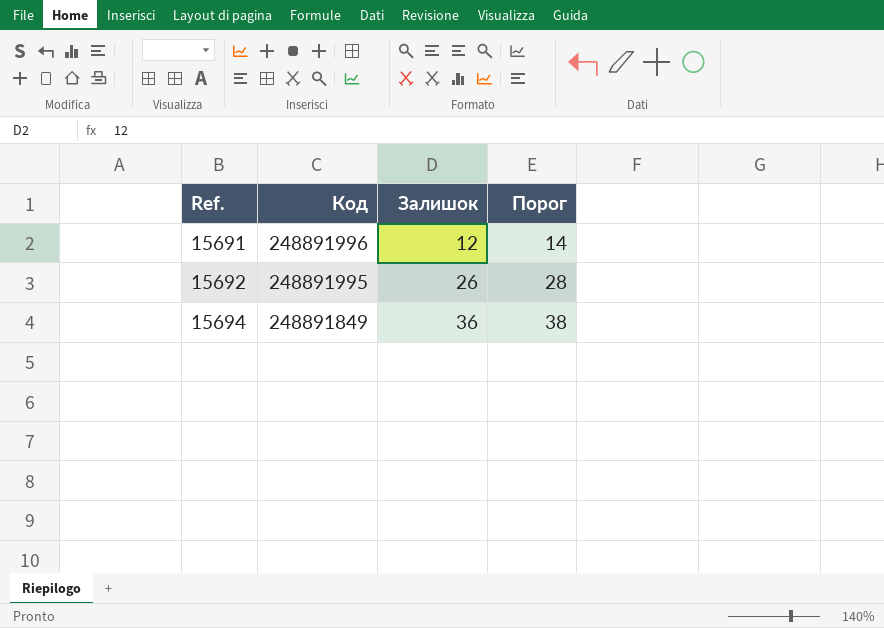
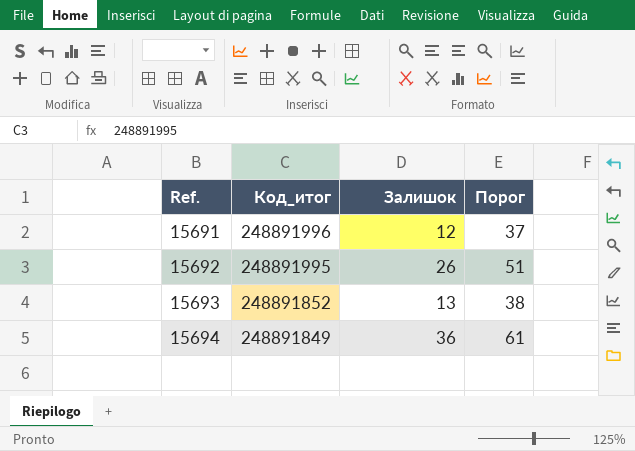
column name: Код -> Код_итог
column Порог | formula: [Залишок] + 2 -> [Залишок] + 25
row 15693: none -> 248891852 | 13 | 38

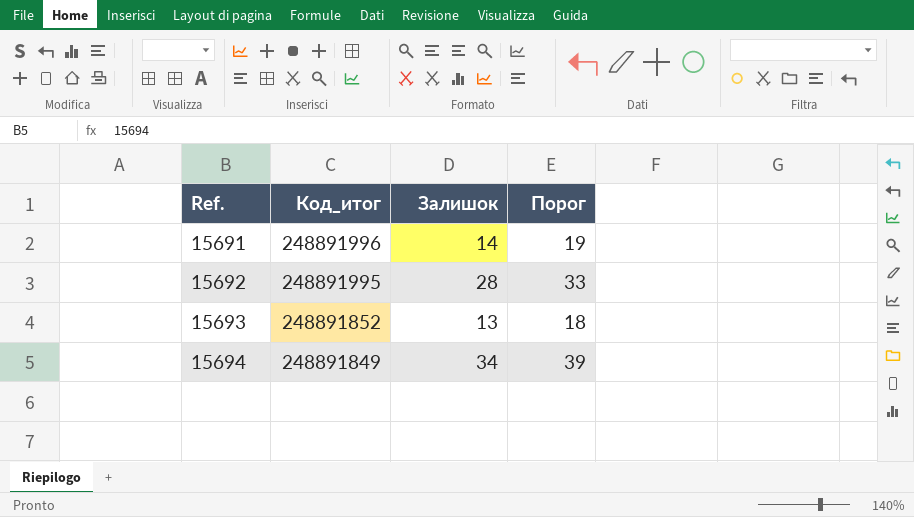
column Порог | formula: [Залишок] + 25 -> [Залишок] + 5
15691 | Залишок: 12 -> 14
15692 | Залишок: 26 -> 28
15694 | Залишок: 36 -> 34

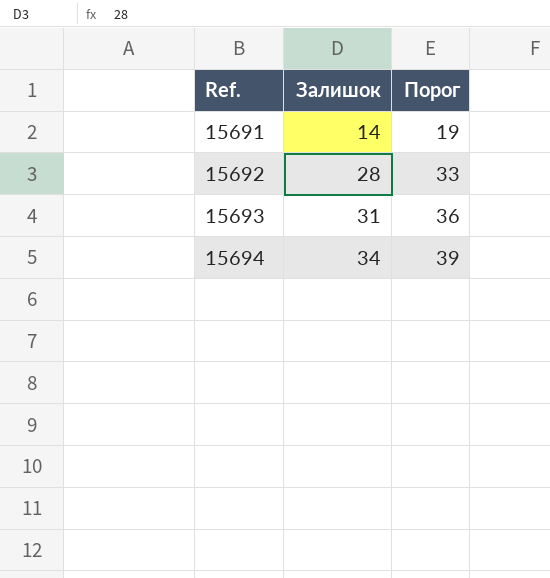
column Код_итог | position: 2 -> none
15693 | Залишок: 13 -> 31
15693 | Порог: 18 -> 36

